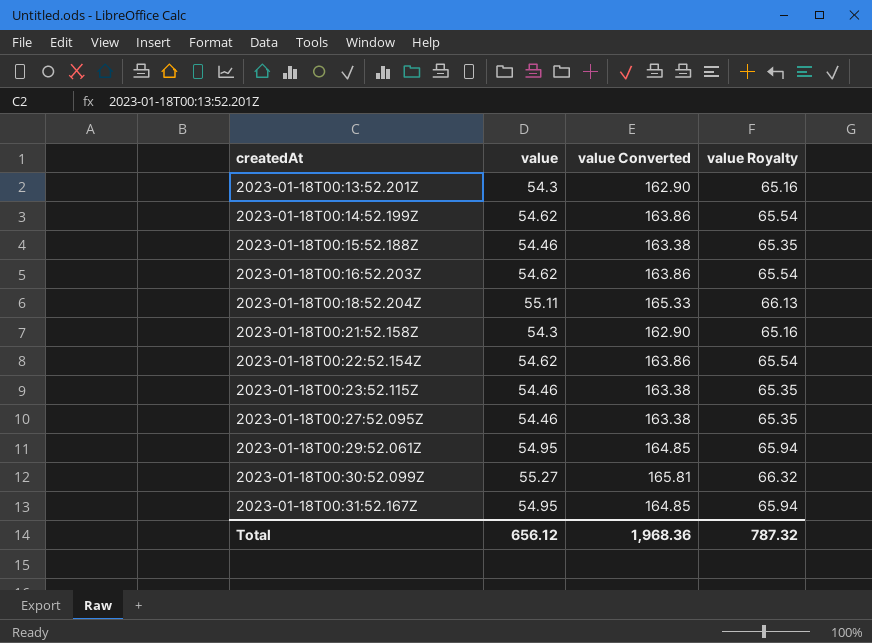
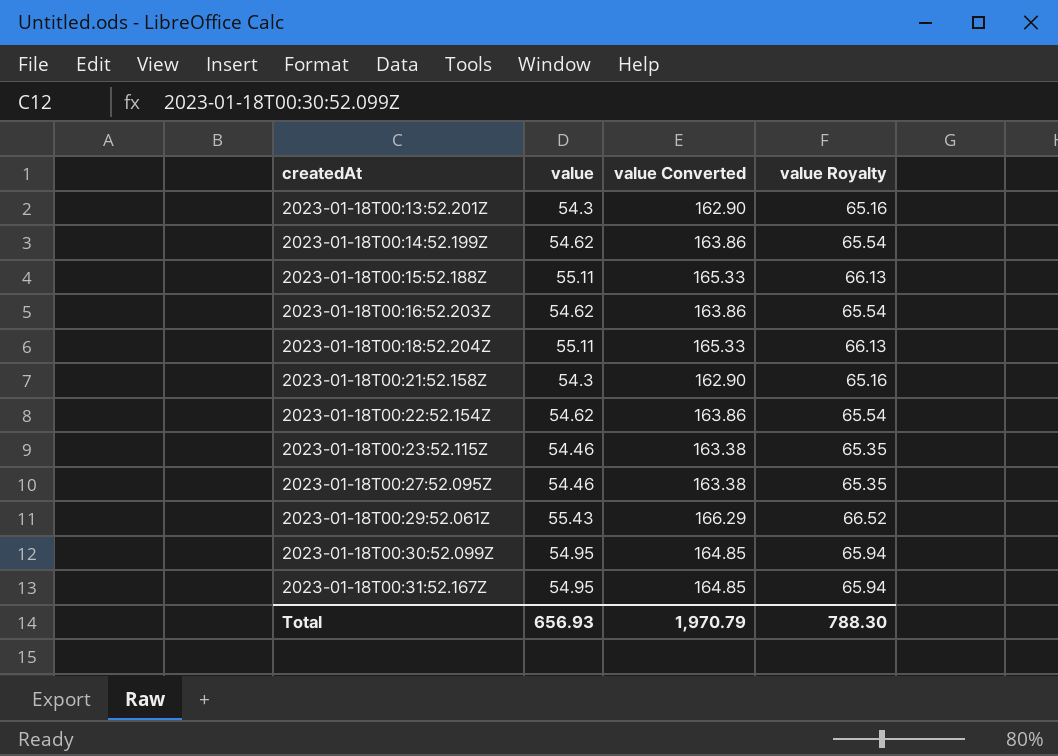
2023-01-18T00:15:52.188Z | value: 54.46 -> 55.11
2023-01-18T00:15:52.188Z | value Converted: 163.38 -> 165.33
2023-01-18T00:15:52.188Z | value Royalty: 65.35 -> 66.13
2023-01-18T00:29:52.061Z | value: 54.95 -> 55.43
2023-01-18T00:29:52.061Z | value Converted: 164.85 -> 166.29
2023-01-18T00:29:52.061Z | value Royalty: 65.94 -> 66.52
2023-01-18T00:30:52.099Z | value: 55.27 -> 54.95
2023-01-18T00:30:52.099Z | value Converted: 165.81 -> 164.85
2023-01-18T00:30:52.099Z | value Royalty: 66.32 -> 65.94
Total | value: 656.12 -> 656.93
Total | value Converted: 1,968.36 -> 1,970.79
Total | value Royalty: 787.32 -> 788.30

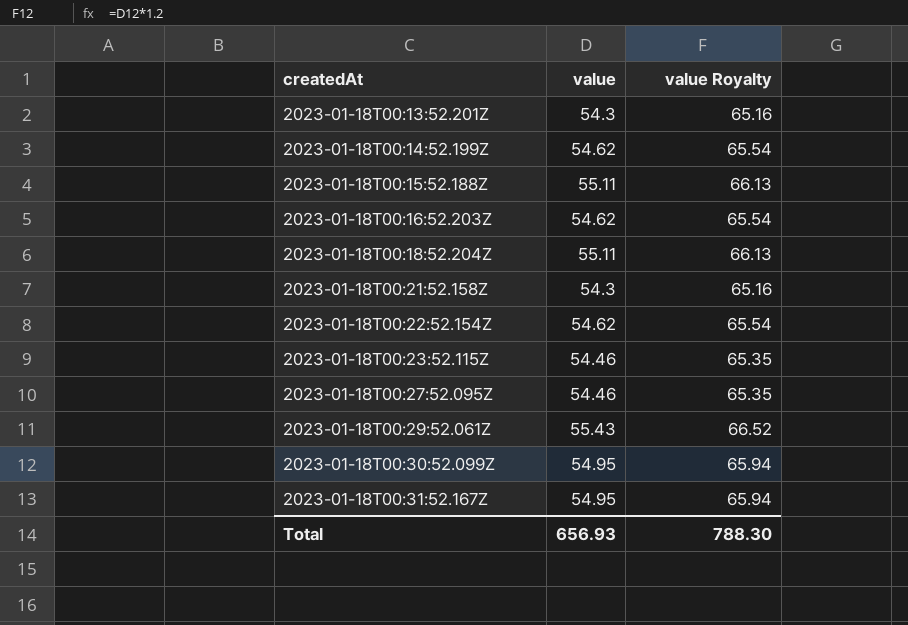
column value Converted | formula: [value] * 3 -> none

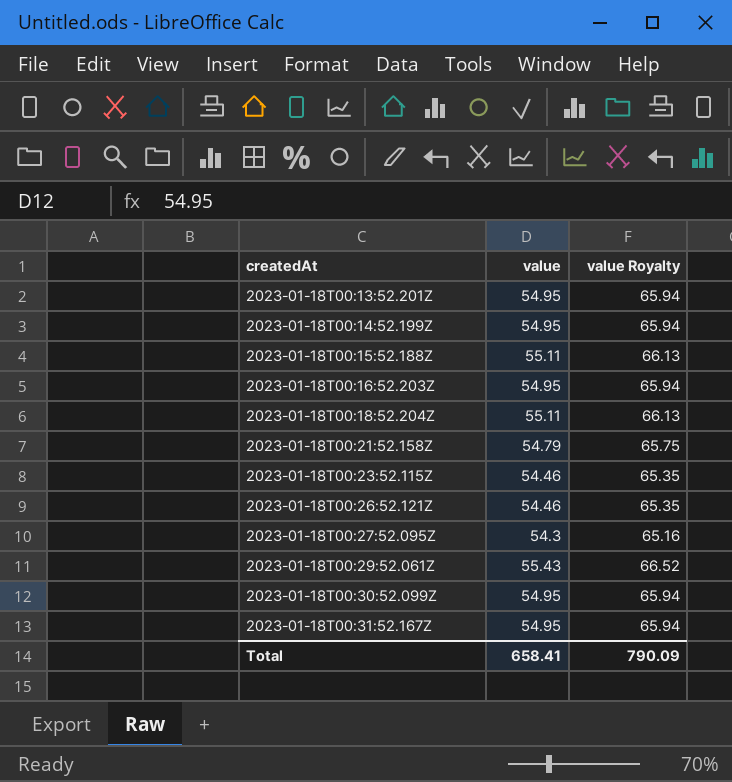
row 2023-01-18T00:22:52.154Z: 54.62 | 65.54 -> none
2023-01-18T00:13:52.201Z | value: 54.3 -> 54.95
2023-01-18T00:13:52.201Z | value Royalty: 65.16 -> 65.94
2023-01-18T00:14:52.199Z | value: 54.62 -> 54.95
2023-01-18T00:14:52.199Z | value Royalty: 65.54 -> 65.94
2023-01-18T00:16:52.203Z | value: 54.62 -> 54.95
2023-01-18T00:16:52.203Z | value Royalty: 65.54 -> 65.94
2023-01-18T00:21:52.158Z | value: 54.3 -> 54.79
2023-01-18T00:21:52.158Z | value Royalty: 65.16 -> 65.75
row 2023-01-18T00:26:52.121Z: none -> 54.46 | 65.35
2023-01-18T00:27:52.095Z | value: 54.46 -> 54.3
2023-01-18T00:27:52.095Z | value Royalty: 65.35 -> 65.16
Total | value: 656.93 -> 658.41
Total | value Royalty: 788.30 -> 790.09

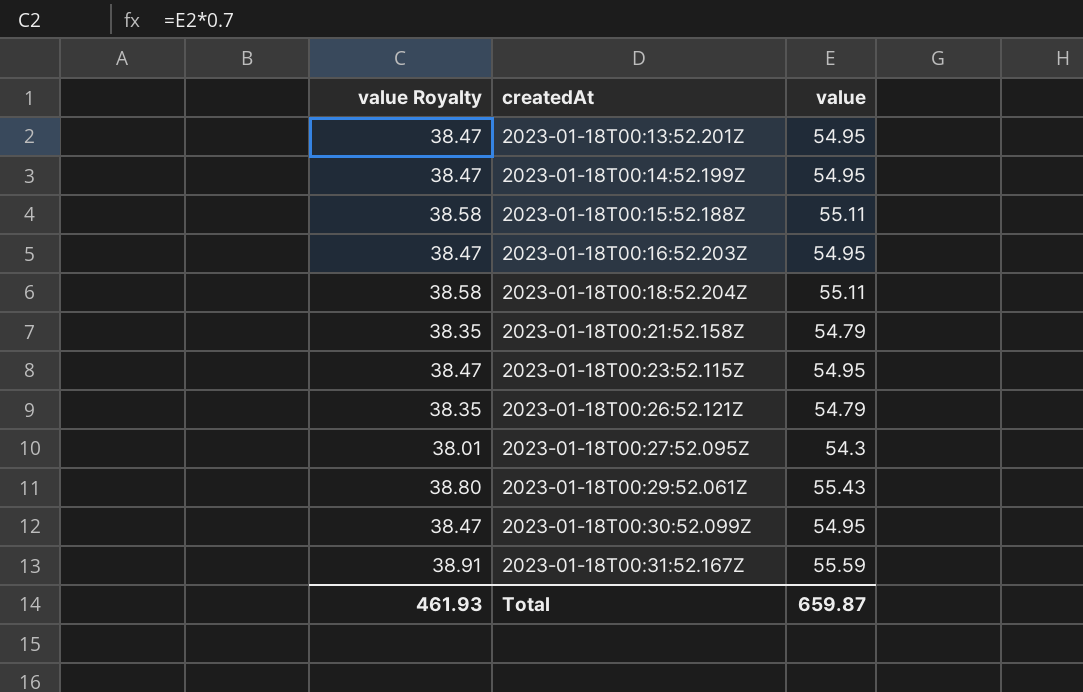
column value Royalty | formula: [value] * 1.2 -> [value] * 0.7
column value Royalty | position: 3 -> 1
2023-01-18T00:23:52.115Z | value: 54.46 -> 54.95
2023-01-18T00:26:52.121Z | value: 54.46 -> 54.79
2023-01-18T00:31:52.167Z | value: 54.95 -> 55.59
Total | value Royalty: 790.09 -> 461.93
Total | value: 658.41 -> 659.87

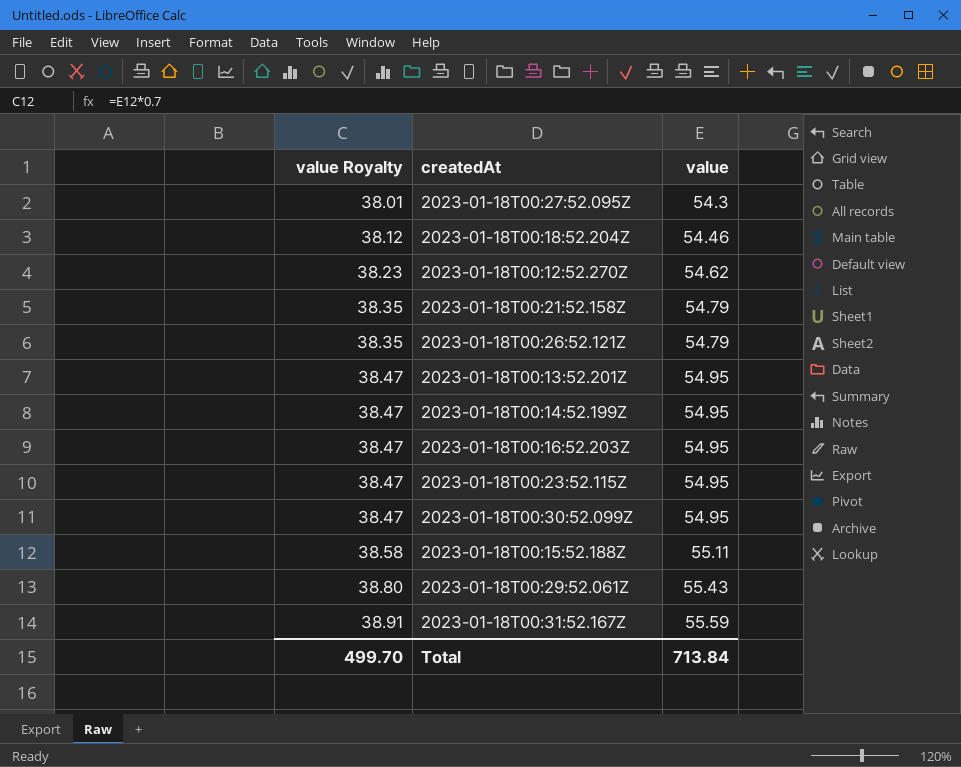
row order: createdAt ascending -> value Royalty ascending
2023-01-18T00:18:52.204Z | value Royalty: 38.58 -> 38.12
2023-01-18T00:18:52.204Z | value: 55.11 -> 54.46
row 2023-01-18T00:12:52.270Z: none -> 38.23 | 54.62
Total | value Royalty: 461.93 -> 499.70
Total | value: 659.87 -> 713.84

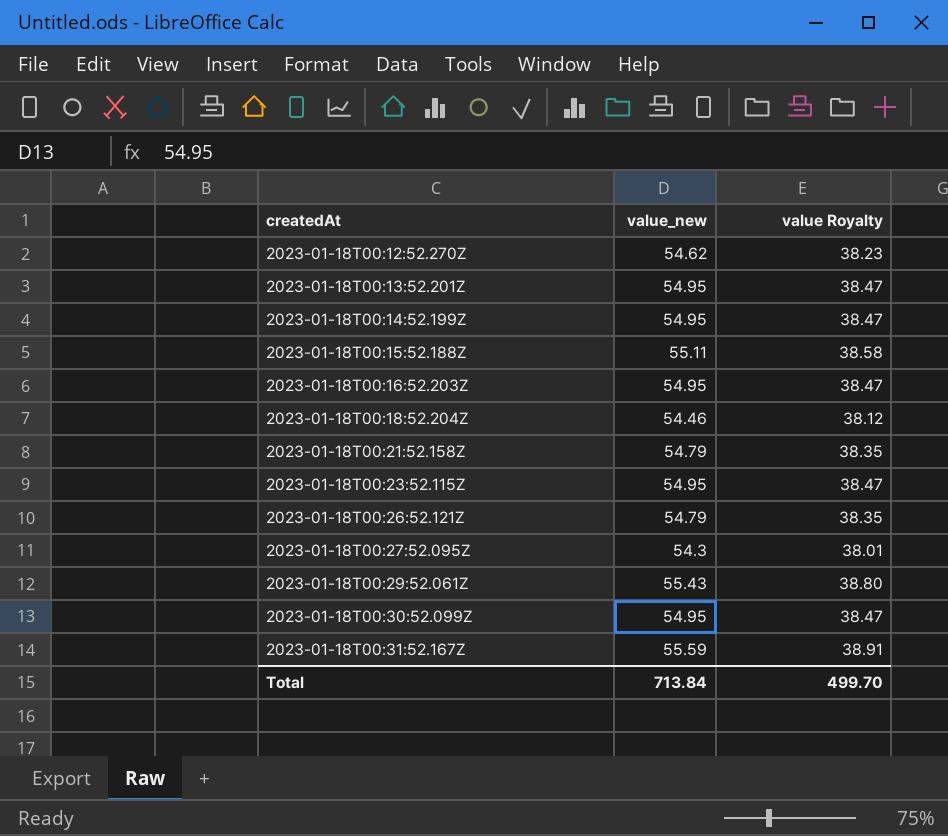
row order: value Royalty ascending -> createdAt ascending
column name: value -> value_new
column value Royalty | position: 1 -> 3

